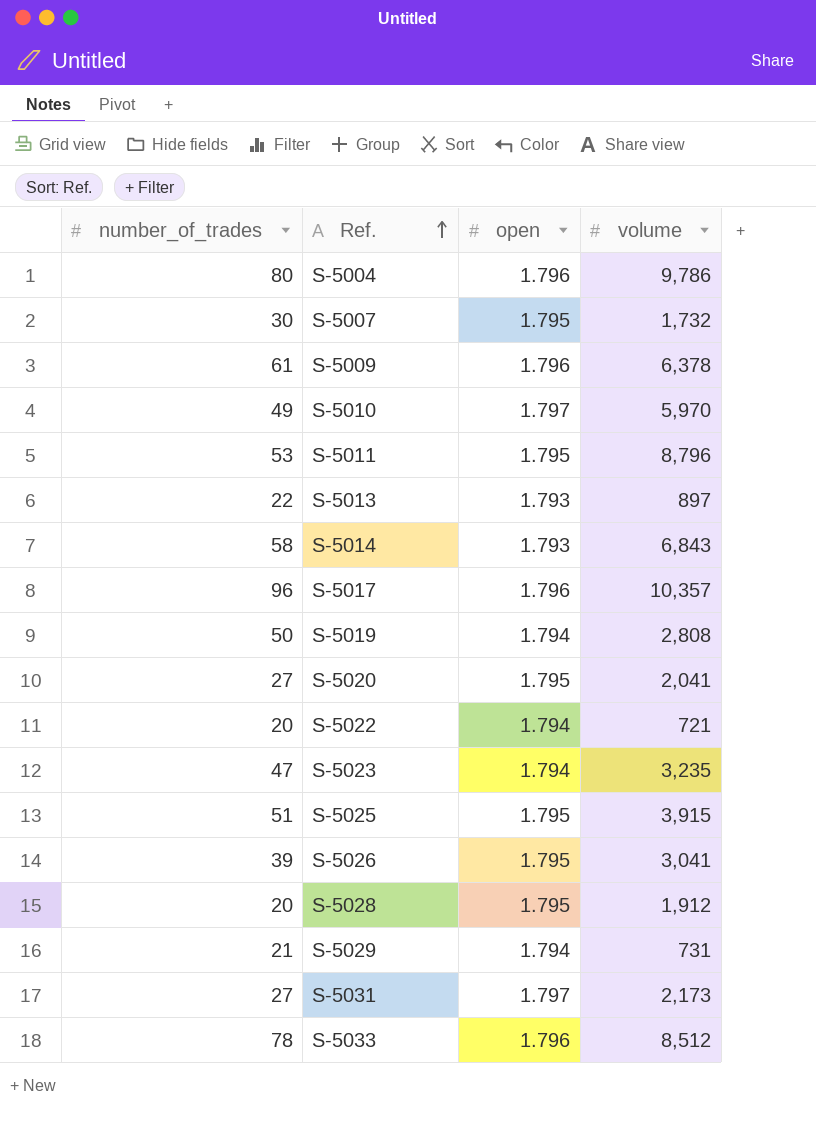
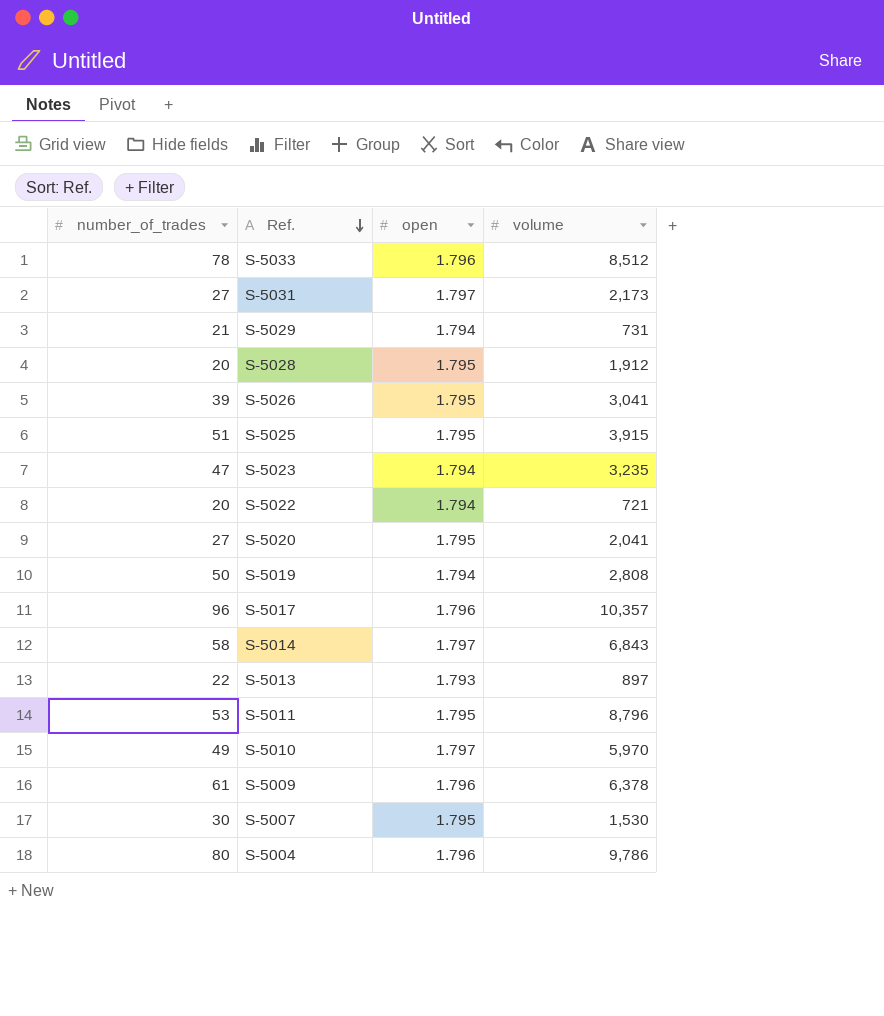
row order: Ref. ascending -> Ref. descending
S-5014 | open: 1.793 -> 1.797
S-5007 | volume: 1,732 -> 1,530

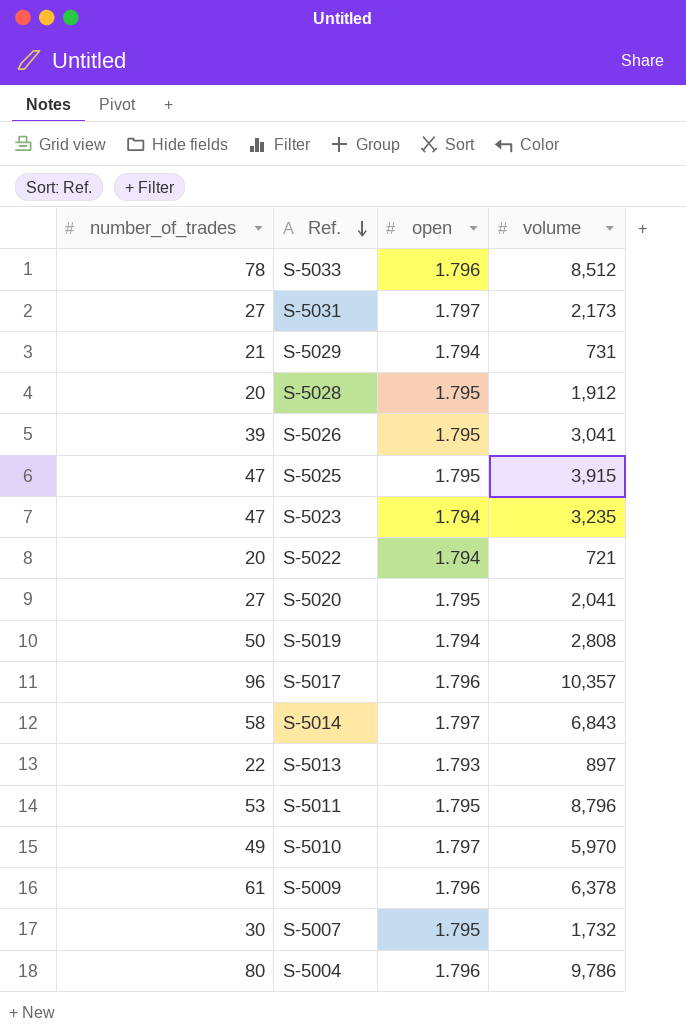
S-5025 | number_of_trades: 51 -> 47
S-5007 | volume: 1,530 -> 1,732

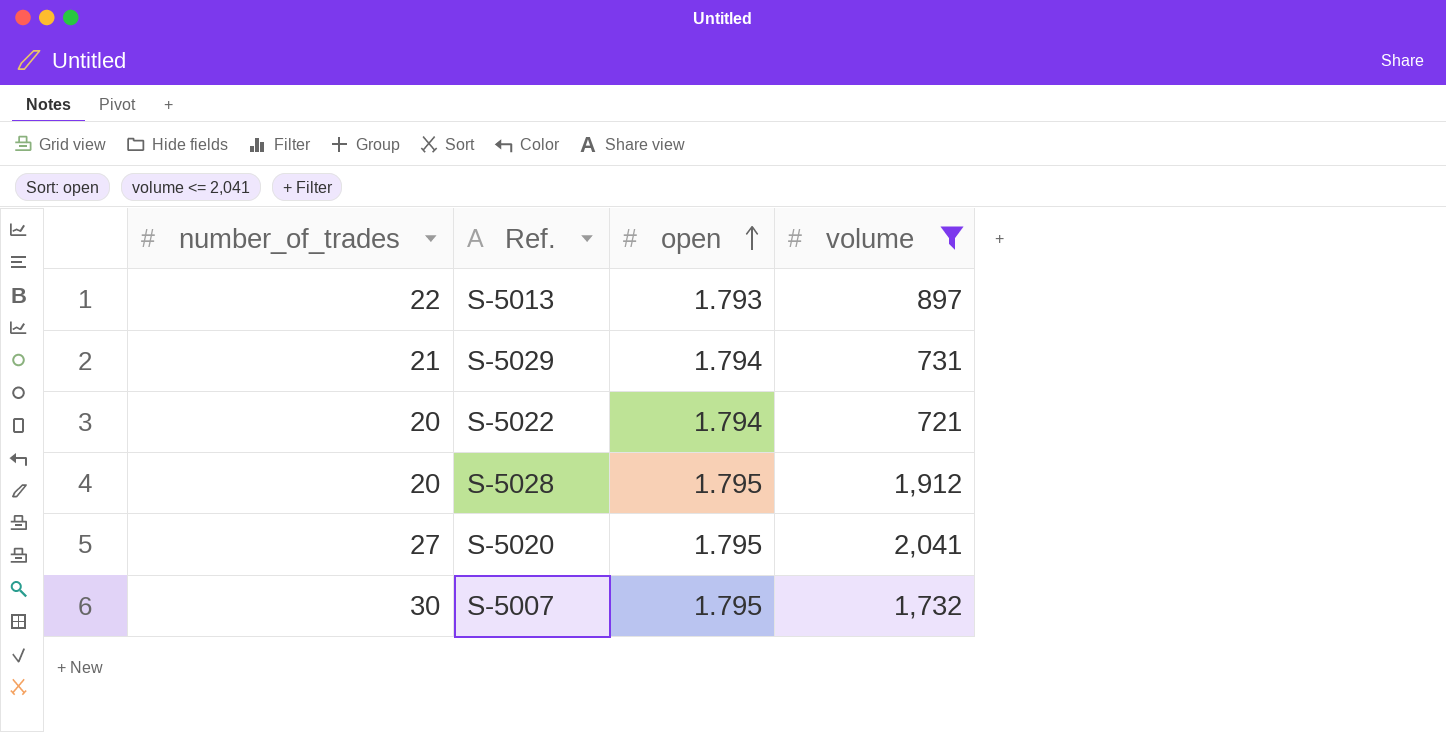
filter: none -> volume <= 2,041
row order: Ref. descending -> open ascending

